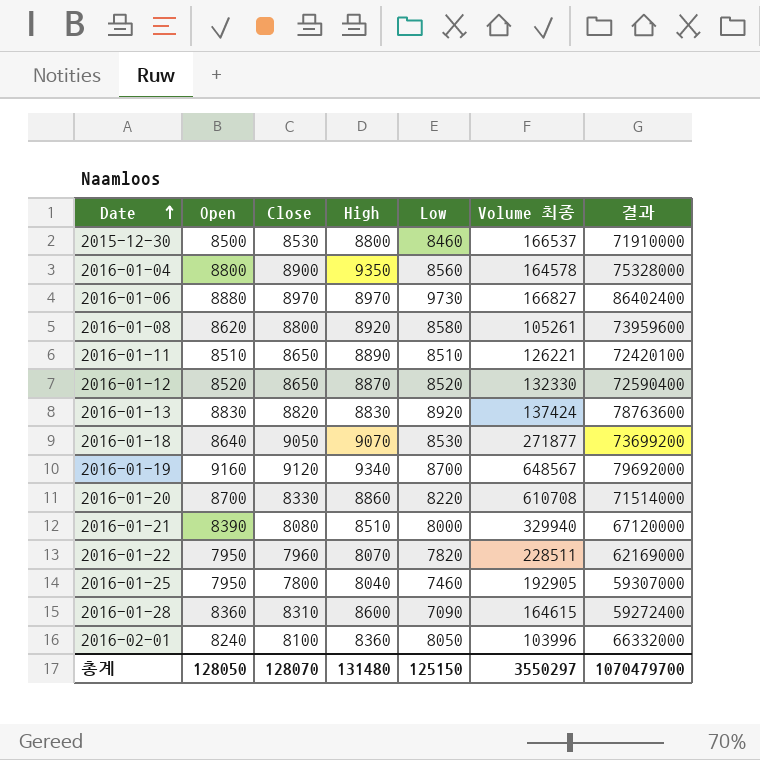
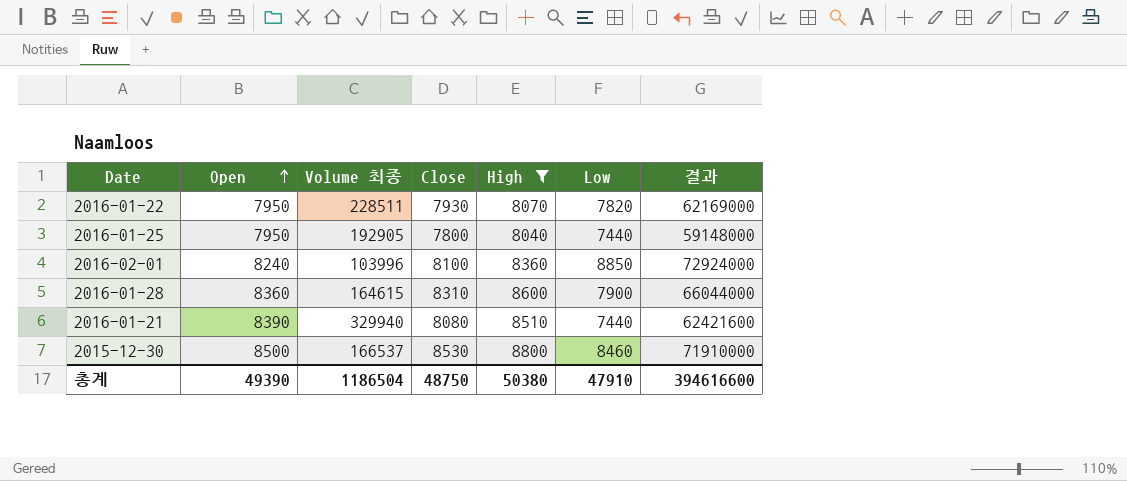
filter: none -> High <= 8800
row order: Date ascending -> Open ascending
column Volume 최종 | position: 6 -> 3
2016-01-22 | Close: 7960 -> 7930
2016-01-25 | Low: 7460 -> 7440
2016-01-25 | 결과: 59307000 -> 59148000
2016-02-01 | Low: 8050 -> 8850
2016-02-01 | 결과: 66332000 -> 72924000
2016-01-28 | Low: 7090 -> 7900
2016-01-28 | 결과: 59272400 -> 66044000
2016-01-21 | Low: 8000 -> 7440
2016-01-21 | 결과: 67120000 -> 62421600
총계 | Open: 128050 -> 49390
총계 | Volume 최종: 3550297 -> 1186504
총계 | Close: 128070 -> 48750
총계 | High: 131480 -> 50380
총계 | Low: 125150 -> 47910
총계 | 결과: 1070479700 -> 394616600

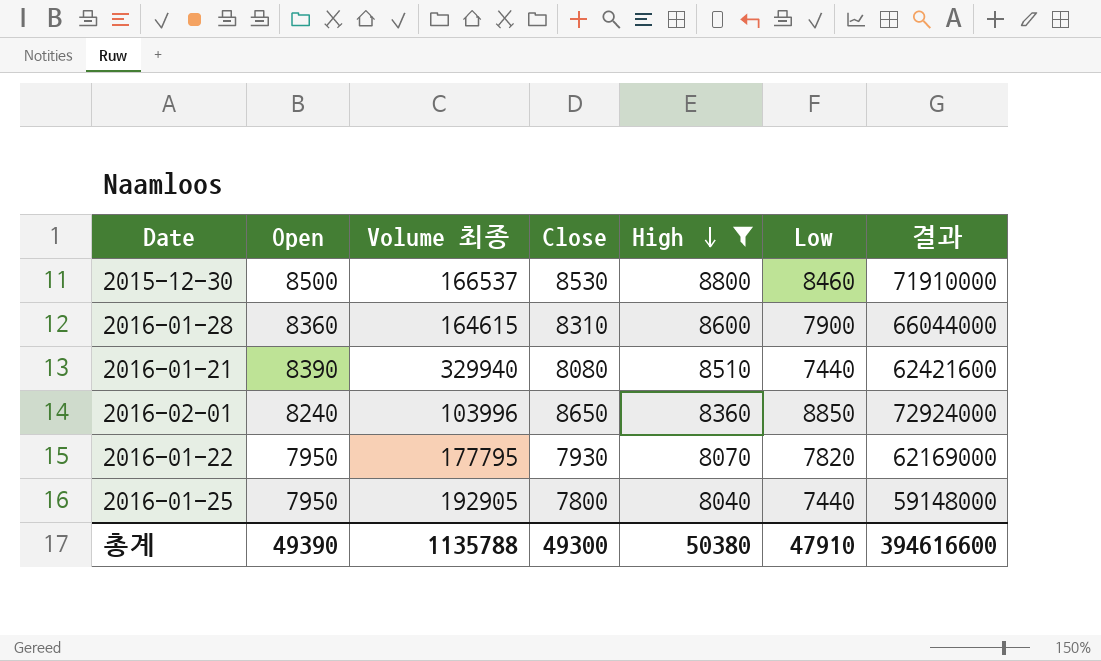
row order: Open ascending -> High descending
2016-02-01 | Close: 8100 -> 8650
2016-01-22 | Volume 최종: 228511 -> 177795
총계 | Volume 최종: 1186504 -> 1135788
총계 | Close: 48750 -> 49300

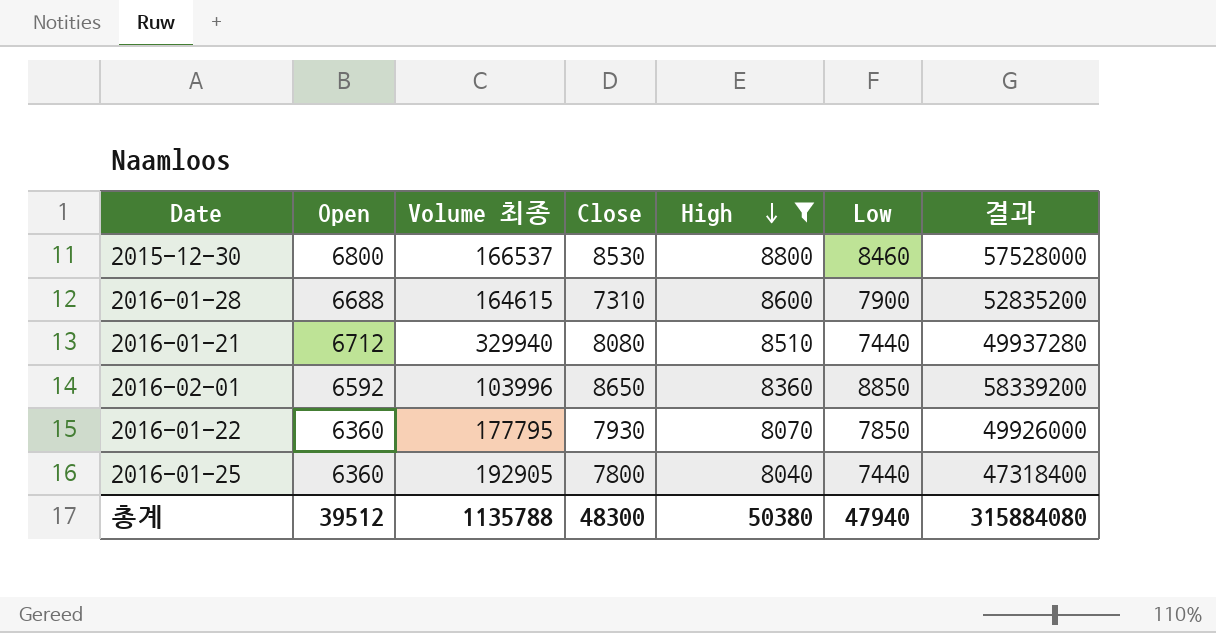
2015-12-30 | Open: 8500 -> 6800
2015-12-30 | 결과: 71910000 -> 57528000
2016-01-28 | Open: 8360 -> 6688
2016-01-28 | Close: 8310 -> 7310
2016-01-28 | 결과: 66044000 -> 52835200
2016-01-21 | Open: 8390 -> 6712
2016-01-21 | 결과: 62421600 -> 49937280
2016-02-01 | Open: 8240 -> 6592
2016-02-01 | 결과: 72924000 -> 58339200
2016-01-22 | Open: 7950 -> 6360
2016-01-22 | Low: 7820 -> 7850
2016-01-22 | 결과: 62169000 -> 49926000
2016-01-25 | Open: 7950 -> 6360
2016-01-25 | 결과: 59148000 -> 47318400
총계 | Open: 49390 -> 39512
총계 | Close: 49300 -> 48300
총계 | Low: 47910 -> 47940
총계 | 결과: 394616600 -> 315884080

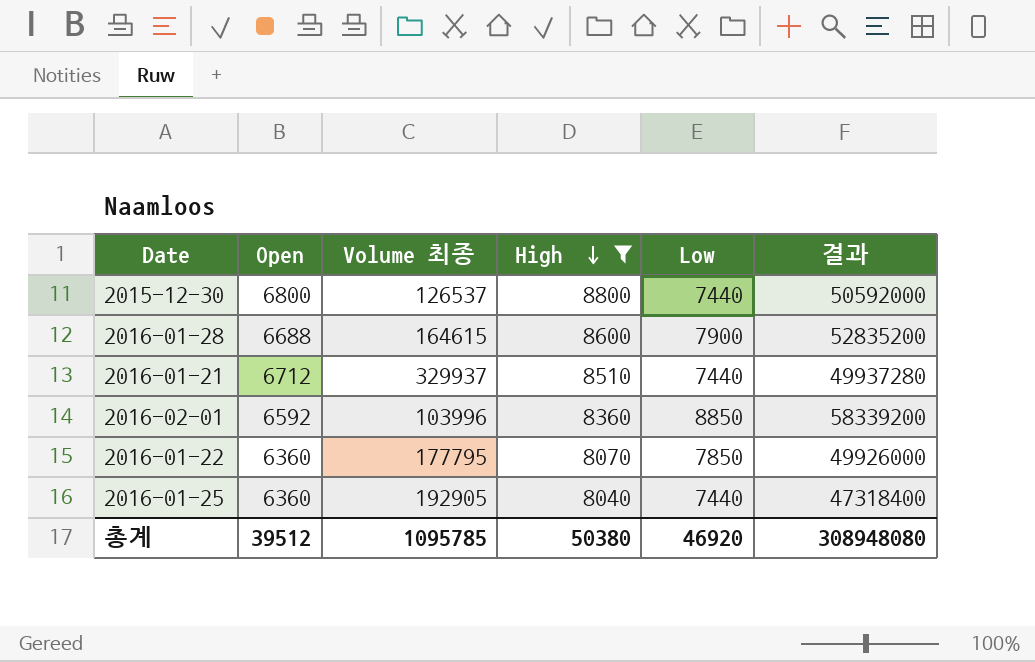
column Close | position: 4 -> none
2015-12-30 | Volume 최종: 166537 -> 126537
2015-12-30 | Low: 8460 -> 7440
2015-12-30 | 결과: 57528000 -> 50592000
2016-01-21 | Volume 최종: 329940 -> 329937
총계 | Volume 최종: 1135788 -> 1095785
총계 | Low: 47940 -> 46920
총계 | 결과: 315884080 -> 308948080

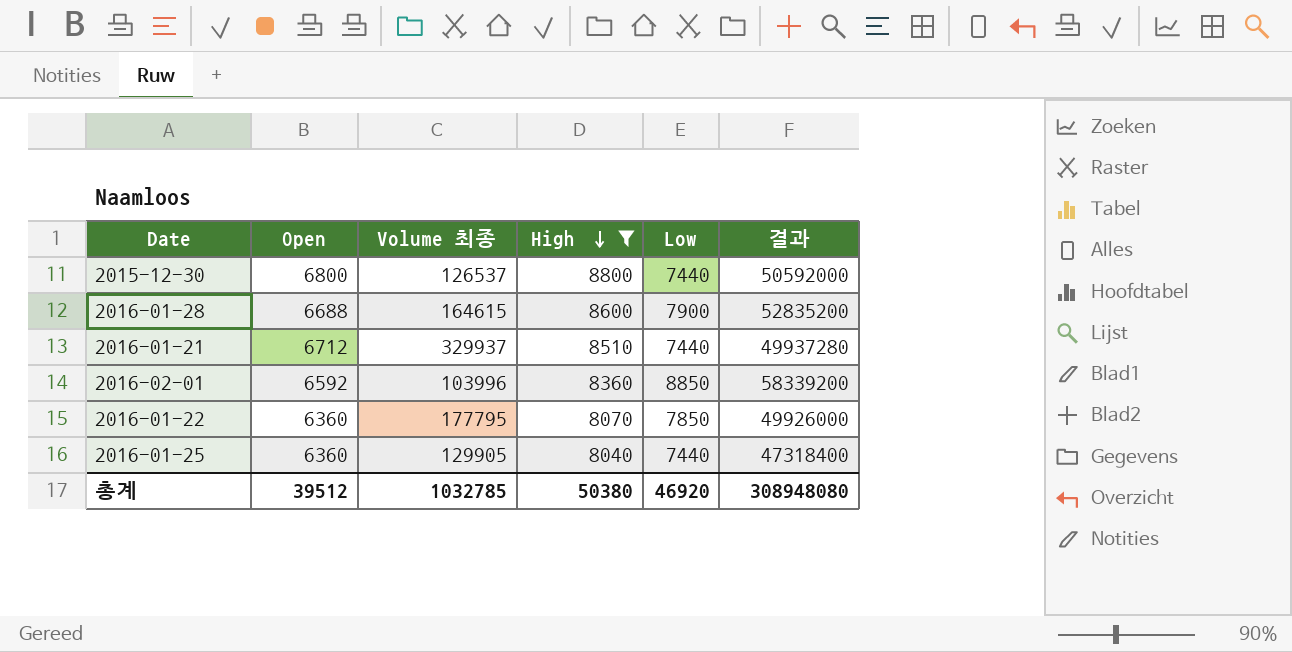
2016-01-25 | Volume 최종: 192905 -> 129905
총계 | Volume 최종: 1095785 -> 1032785

